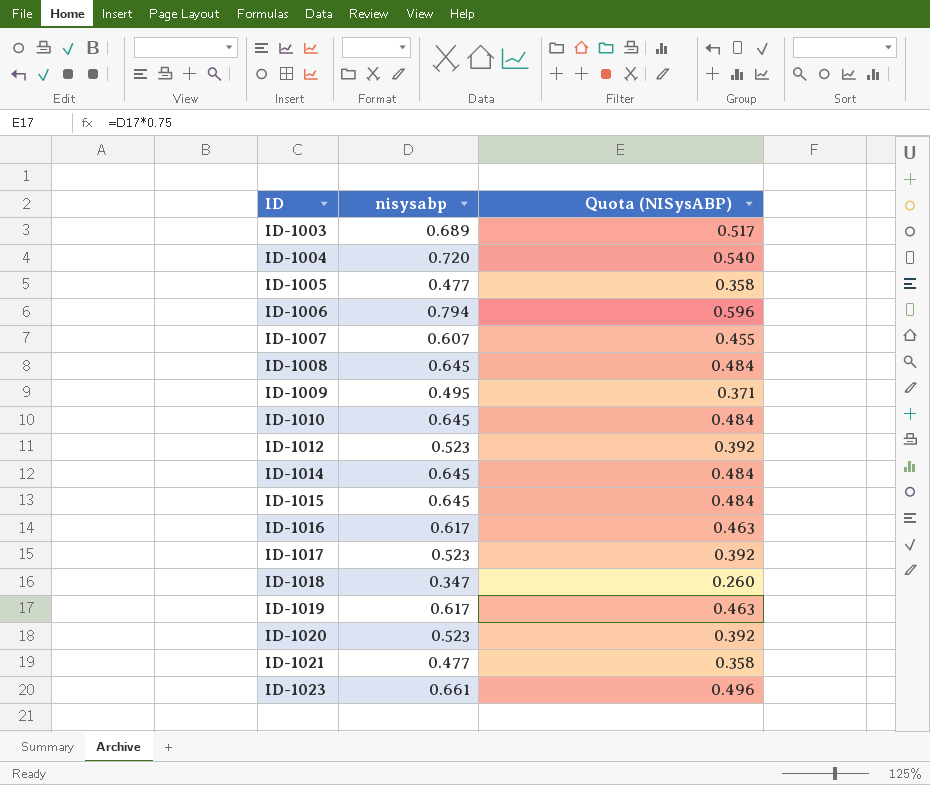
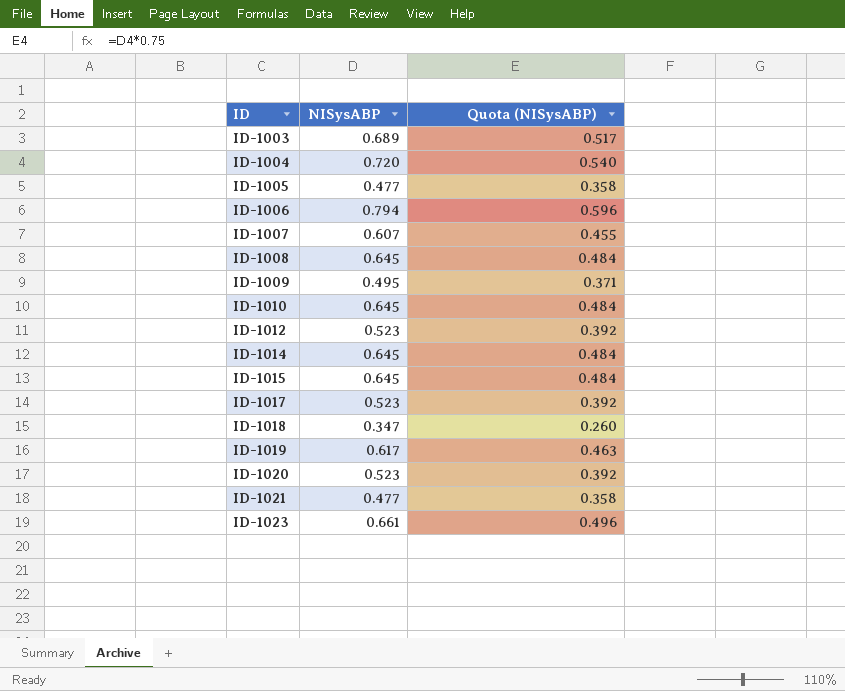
column name: nisysabp -> NISysABP
row ID-1016: 0.617 | 0.463 -> none

